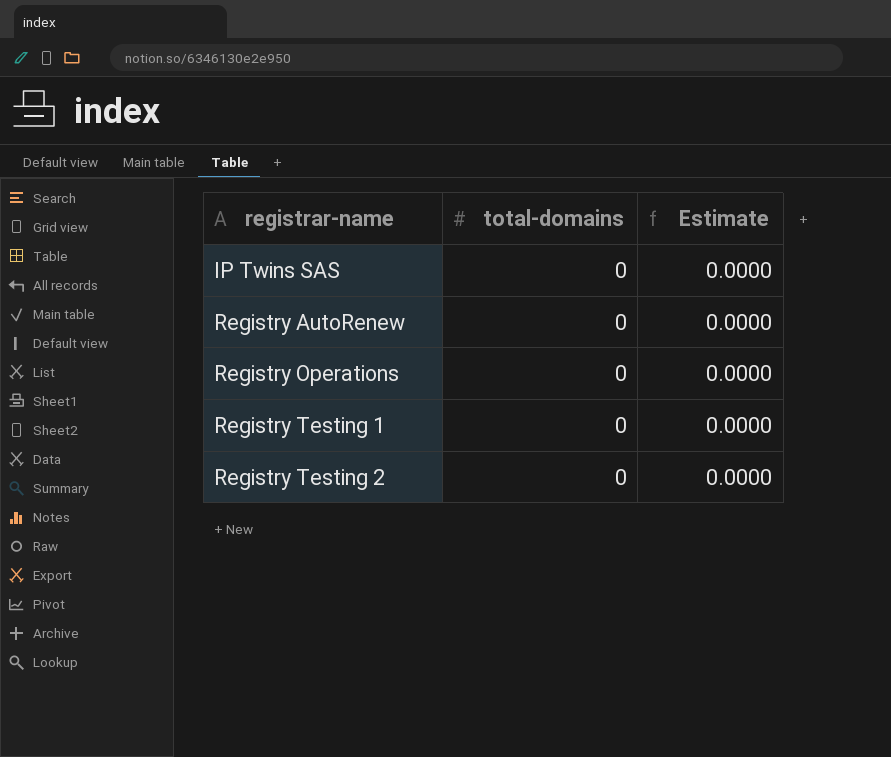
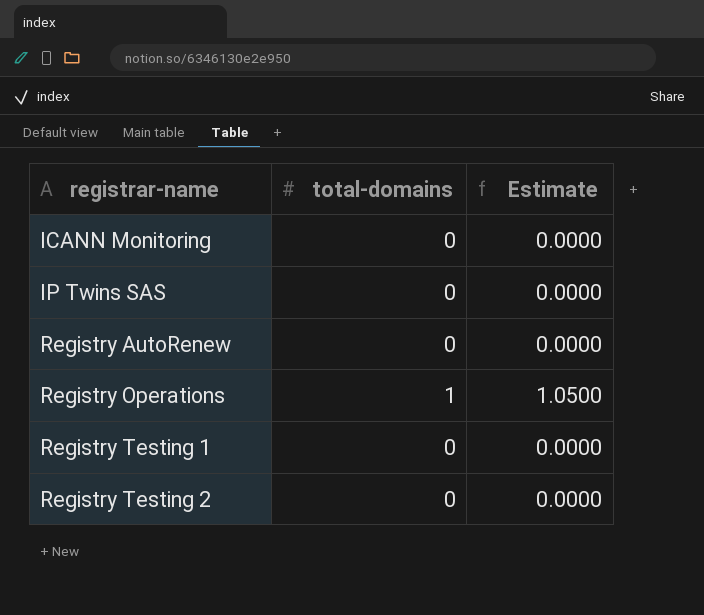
row ICANN Monitoring: none -> 0 | 0.0000
Registry Operations | total-domains: 0 -> 1
Registry Operations | Estimate: 0.0000 -> 1.0500

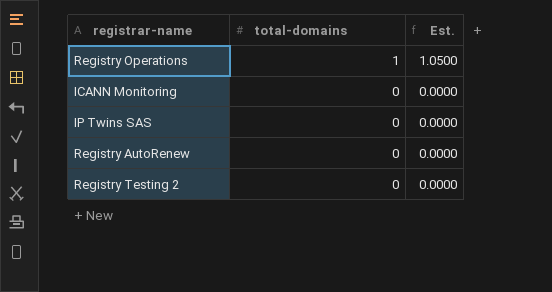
row order: registrar-name ascending -> total-domains descending
column name: Estimate -> Est.
row Registry Testing 1: 0 | 0.0000 -> none

